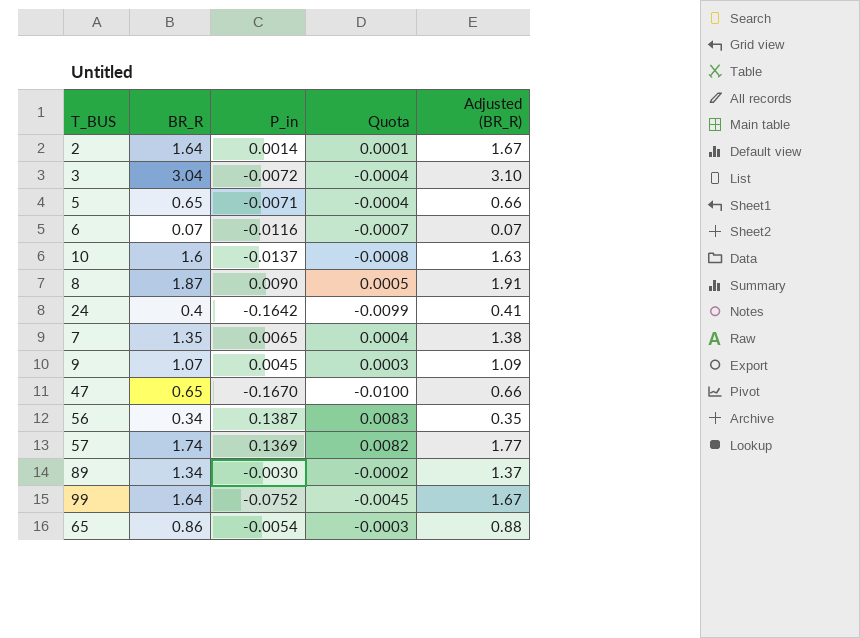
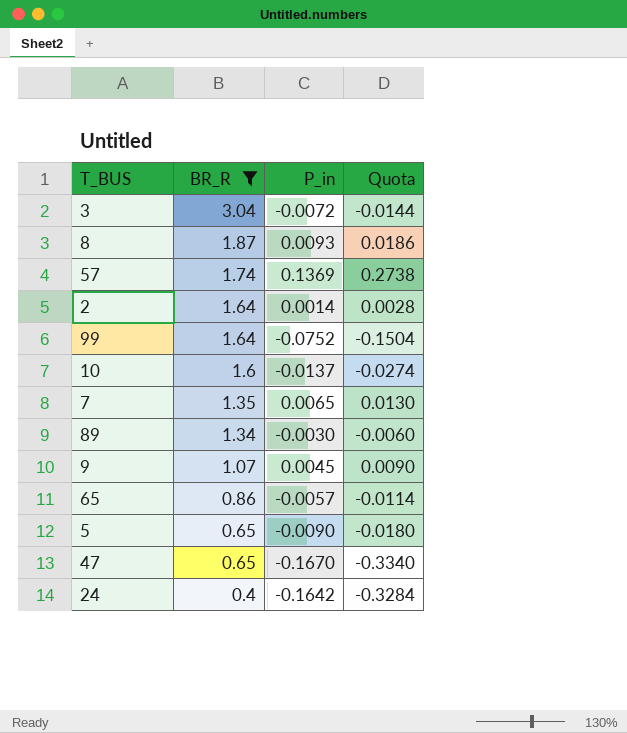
filter: none -> BR_R >= 0.4
row order: none -> BR_R descending
column Adjusted (BR_R) | formula: [BR_R] * 1.02 -> none
column Quota | formula: [P_in] * 0.06 -> [P_in] * 2
8 | P_in: 0.0090 -> 0.0093
65 | P_in: -0.0054 -> -0.0057
5 | P_in: -0.0071 -> -0.0090

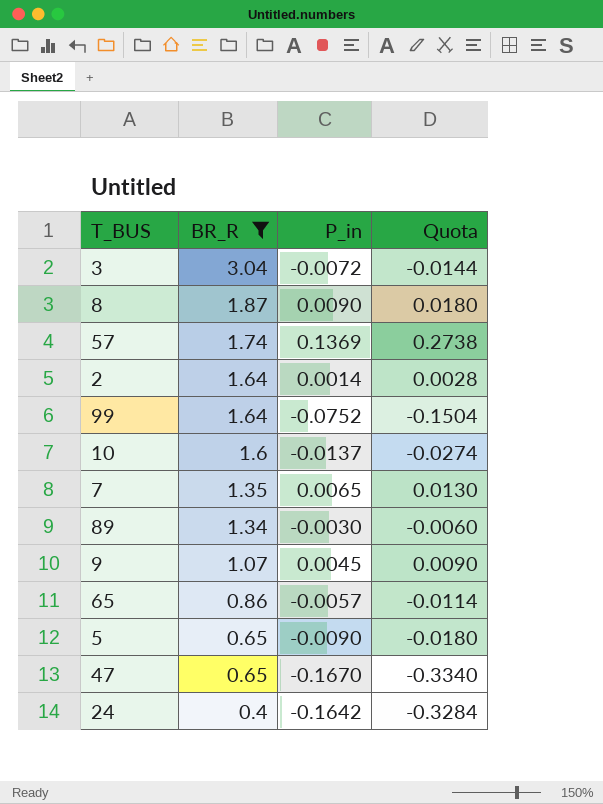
8 | P_in: 0.0093 -> 0.0090
8 | Quota: 0.0186 -> 0.0180

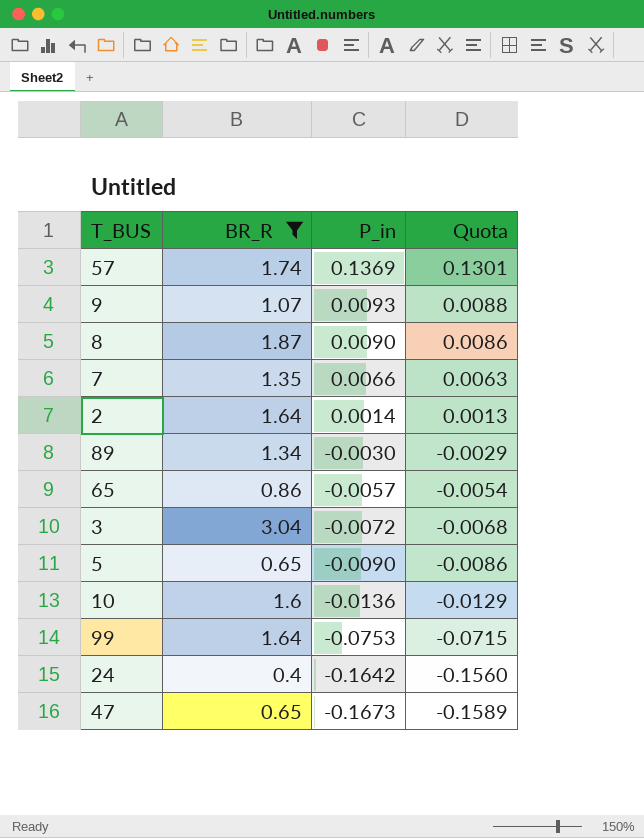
row order: BR_R descending -> P_in descending
column Quota | formula: [P_in] * 2 -> [P_in] * 0.95
9 | P_in: 0.0045 -> 0.0093
7 | P_in: 0.0065 -> 0.0066
10 | P_in: -0.0137 -> -0.0136
99 | P_in: -0.0752 -> -0.0753
47 | P_in: -0.1670 -> -0.1673

